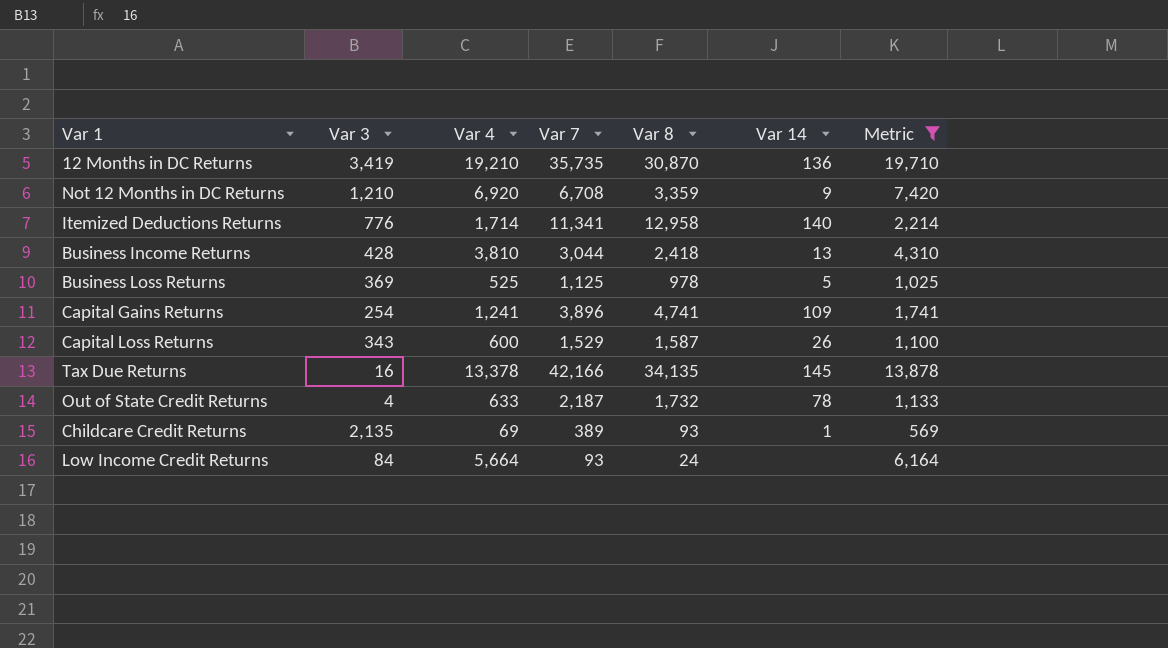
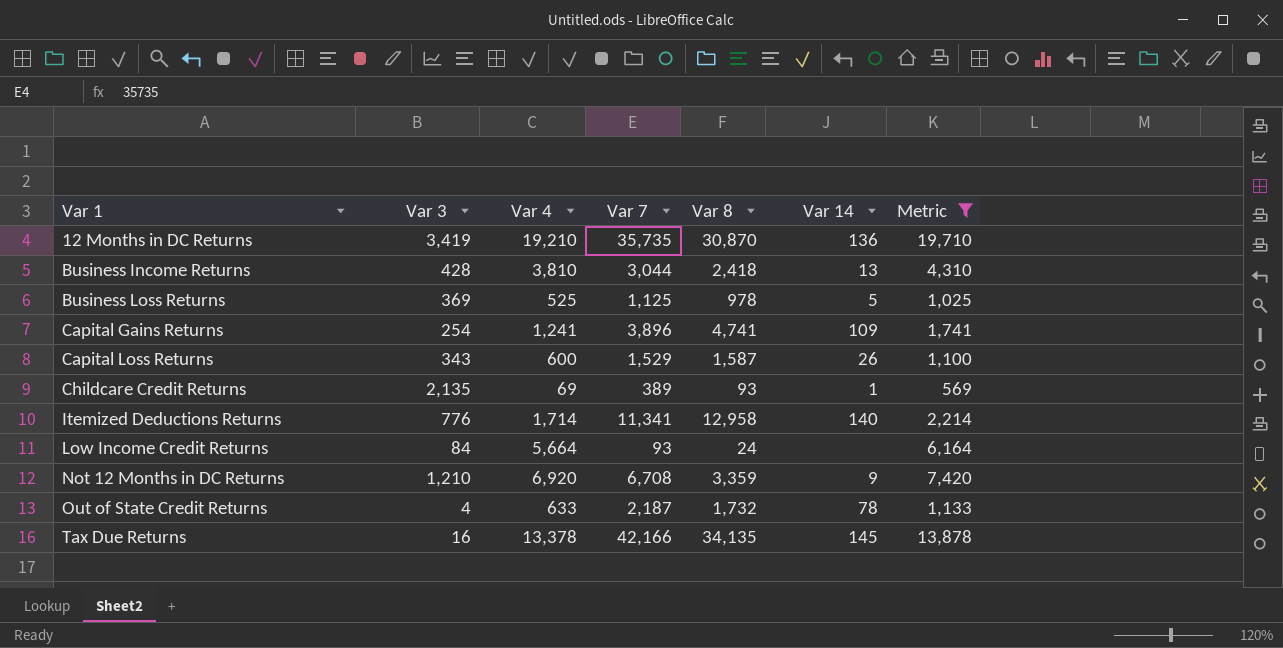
row order: none -> Var 1 ascending

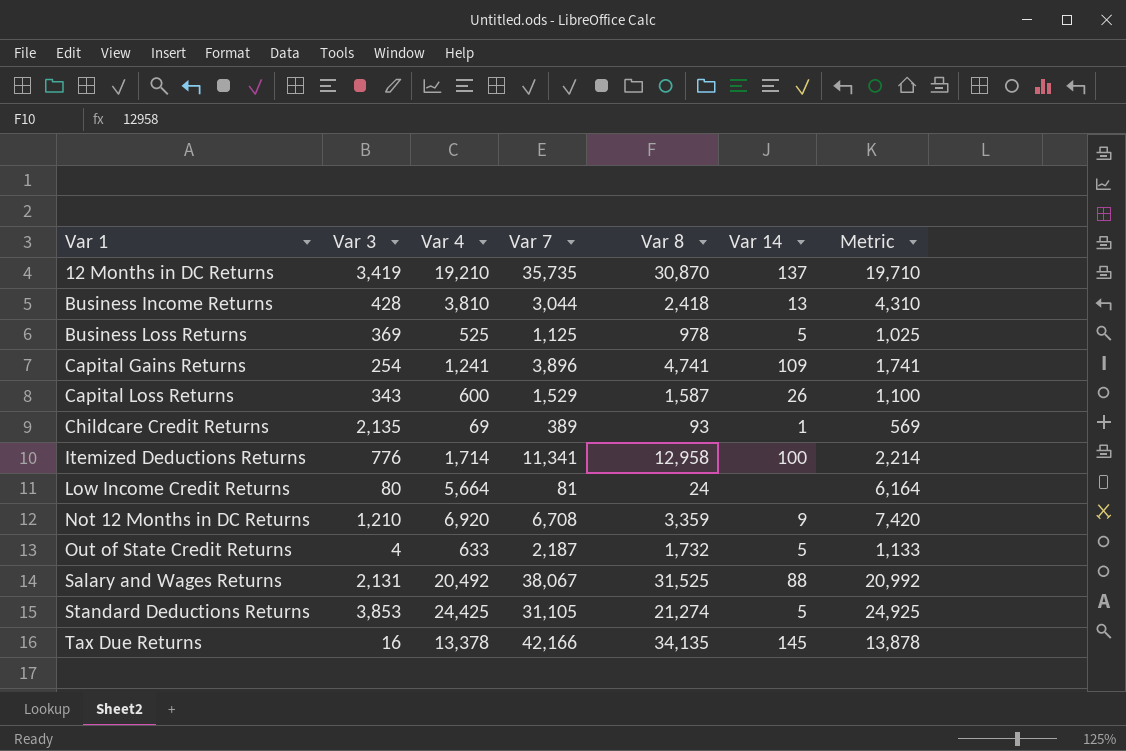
filter: Metric <= 19,710 -> none
12 Months in DC Returns | Var 14: 136 -> 137
Itemized Deductions Returns | Var 14: 140 -> 100
Low Income Credit Returns | Var 3: 84 -> 80
Low Income Credit Returns | Var 7: 93 -> 81
Out of State Credit Returns | Var 14: 78 -> 5

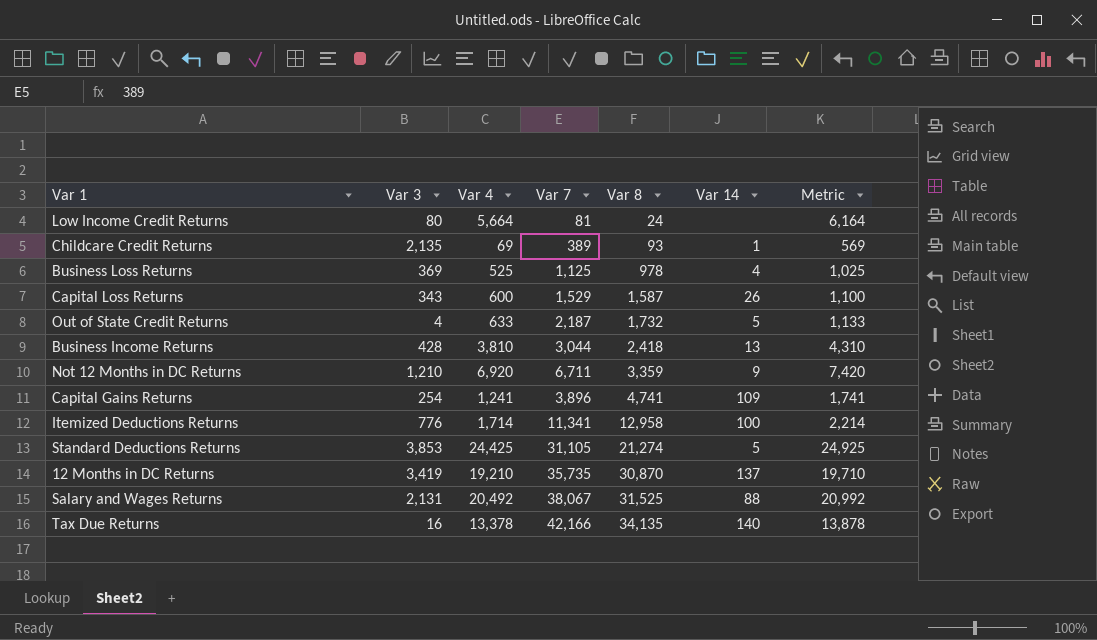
row order: Var 1 ascending -> Var 8 ascending
Business Loss Returns | Var 14: 5 -> 4
Not 12 Months in DC Returns | Var 7: 6,708 -> 6,711
Tax Due Returns | Var 14: 145 -> 140

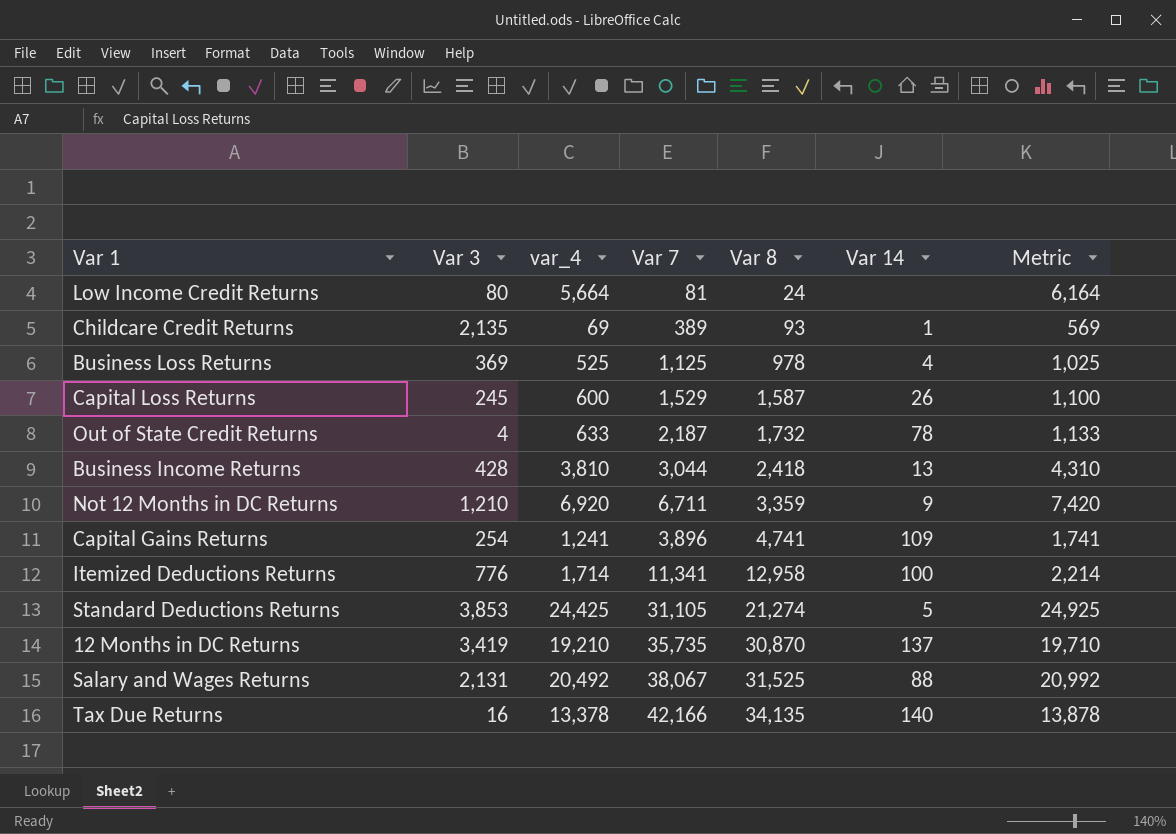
column name: Var 4 -> var_4
Capital Loss Returns | Var 3: 343 -> 245
Out of State Credit Returns | Var 14: 5 -> 78

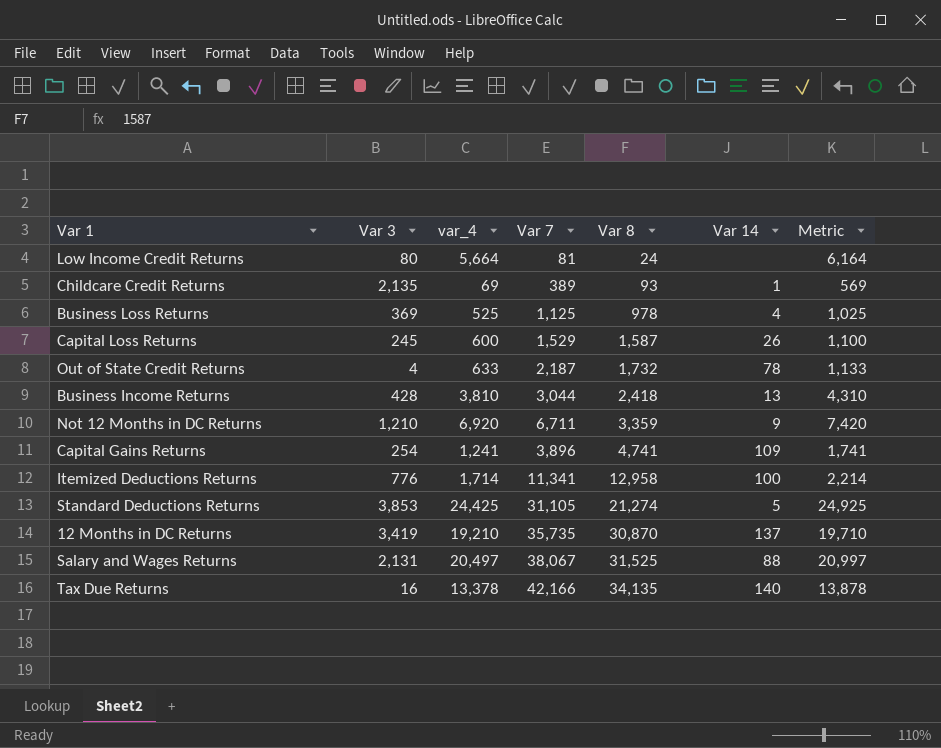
Salary and Wages Returns | var_4: 20,492 -> 20,497
Salary and Wages Returns | Metric: 20,992 -> 20,997

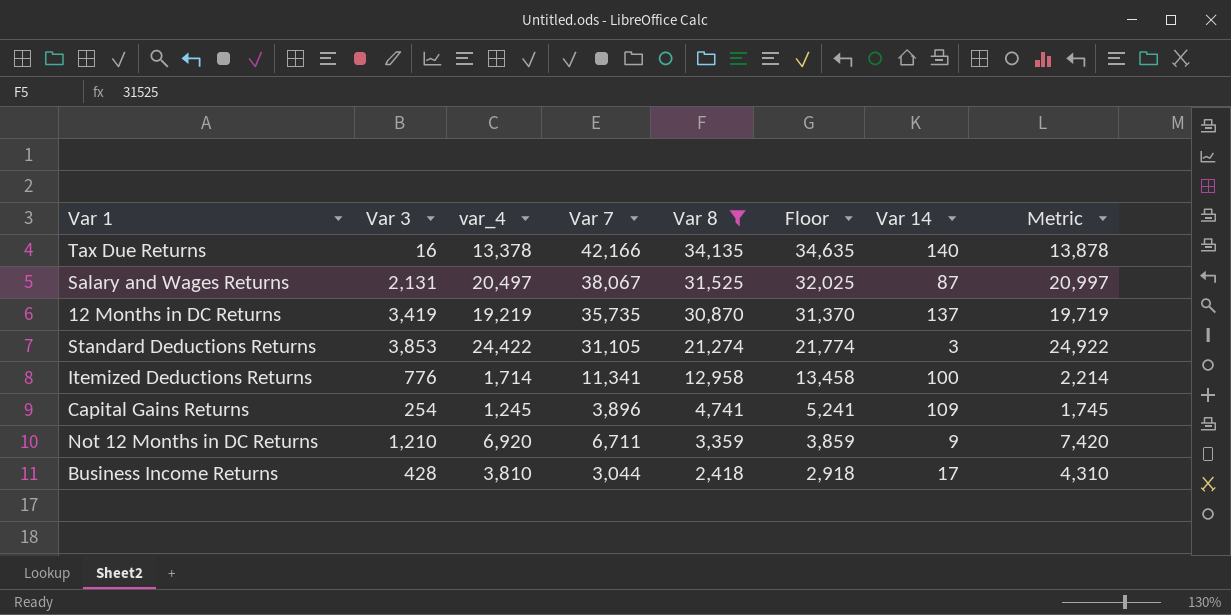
filter: none -> Var 8 >= 2,418
row order: Var 8 ascending -> Var 8 descending
column Floor | formula: none -> [Var 8] + 500
Salary and Wages Returns | Var 14: 88 -> 87
12 Months in DC Returns | var_4: 19,210 -> 19,219
12 Months in DC Returns | Metric: 19,710 -> 19,719
Standard Deductions Returns | var_4: 24,425 -> 24,422
Standard Deductions Returns | Var 14: 5 -> 3
Standard Deductions Returns | Metric: 24,925 -> 24,922
Capital Gains Returns | var_4: 1,241 -> 1,245
Capital Gains Returns | Metric: 1,741 -> 1,745
Business Income Returns | Var 14: 13 -> 17

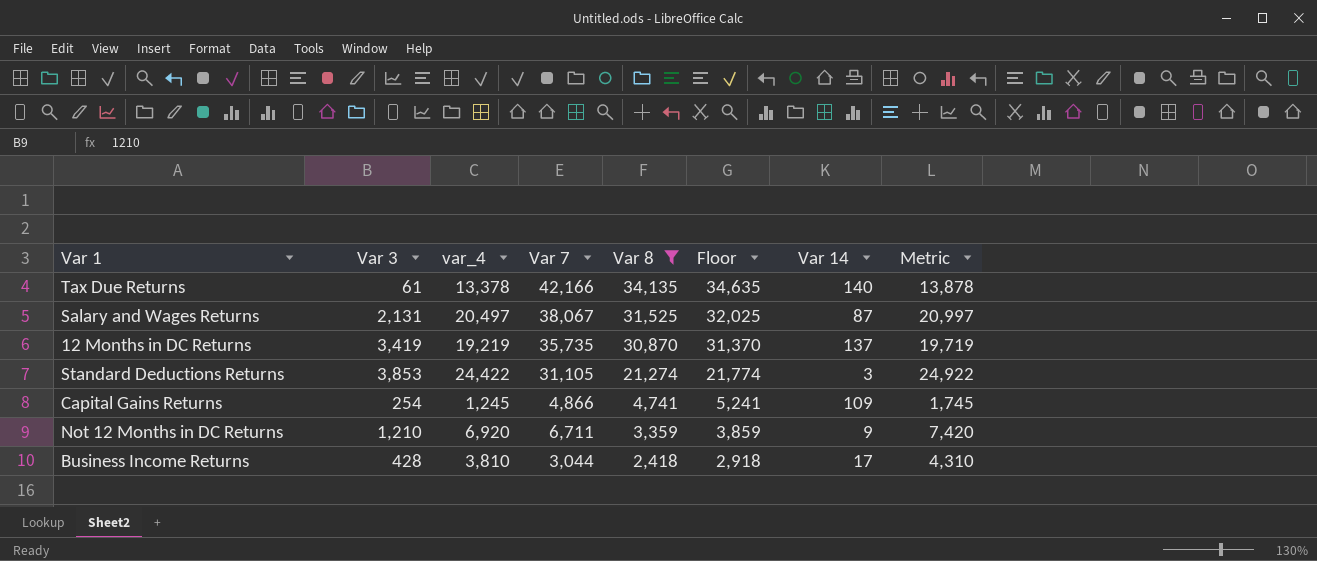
row Itemized Deductions Returns: 776 | 1,714 | 11,341 | 12,958 | 13,458 | 100 | 2,214 -> none
Tax Due Returns | Var 3: 16 -> 61
Capital Gains Returns | Var 7: 3,896 -> 4,866

